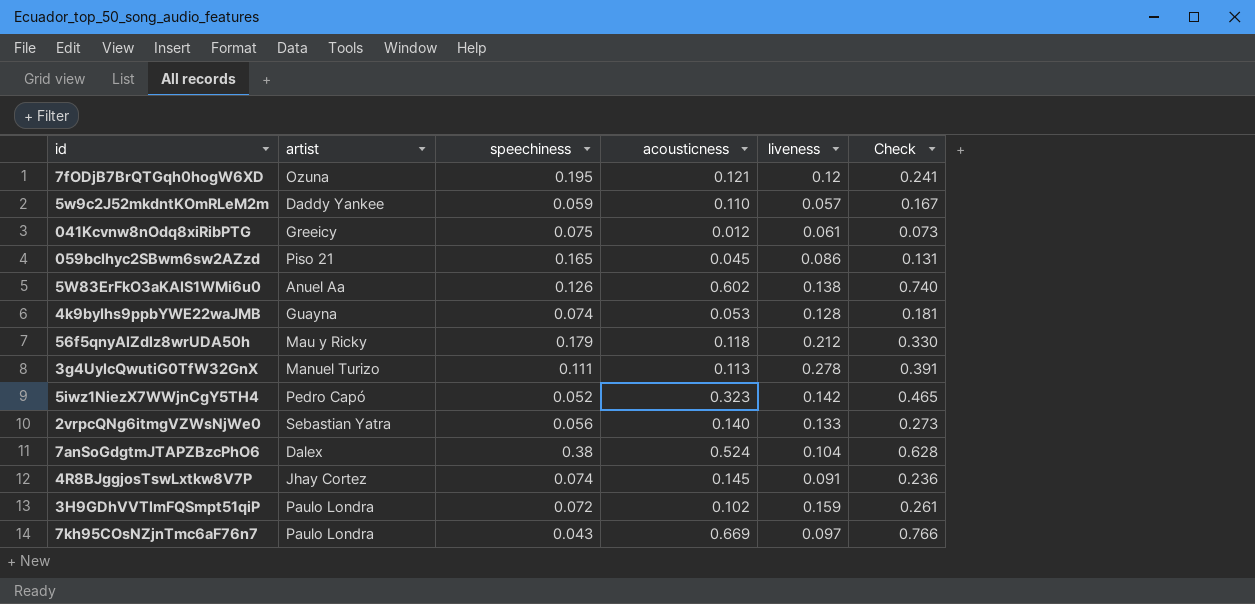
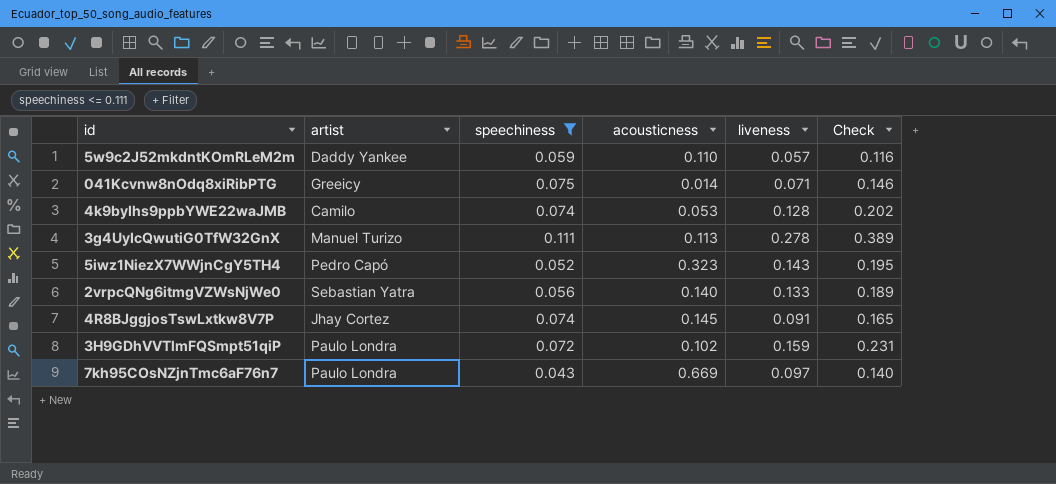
filter: none -> speechiness <= 0.111
column Check | formula: [acousticness] + [liveness] -> [speechiness] + [liveness]
041Kcvnw8nOdq8xiRibPTG | acousticness: 0.012 -> 0.014
041Kcvnw8nOdq8xiRibPTG | liveness: 0.061 -> 0.071
4k9byIhs9ppbYWE22waJMB | artist: Guayna -> Camilo
5iwz1NiezX7WWjnCgY5TH4 | liveness: 0.142 -> 0.143

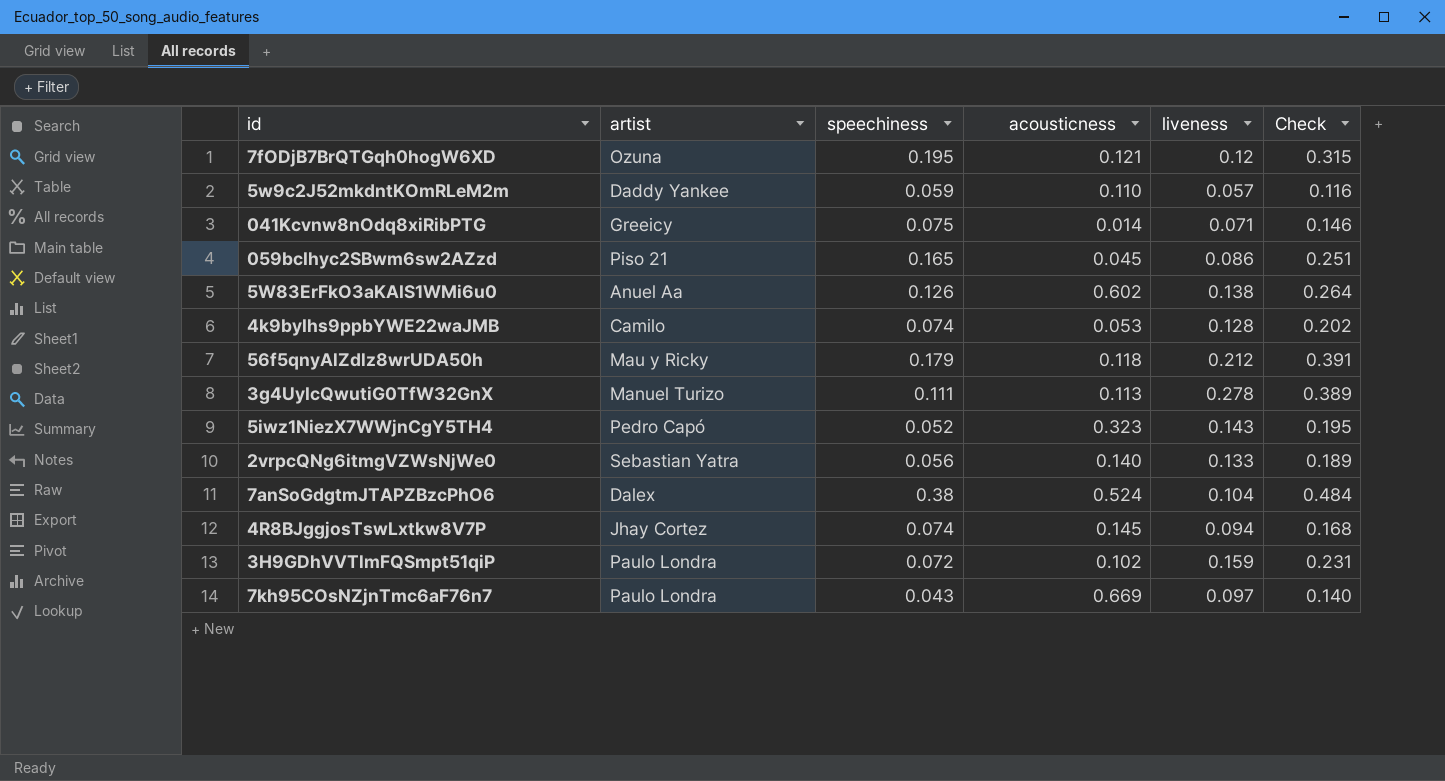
filter: speechiness <= 0.111 -> none
4R8BJggjosTswLxtkw8V7P | liveness: 0.091 -> 0.094
4R8BJggjosTswLxtkw8V7P | Check: 0.165 -> 0.168

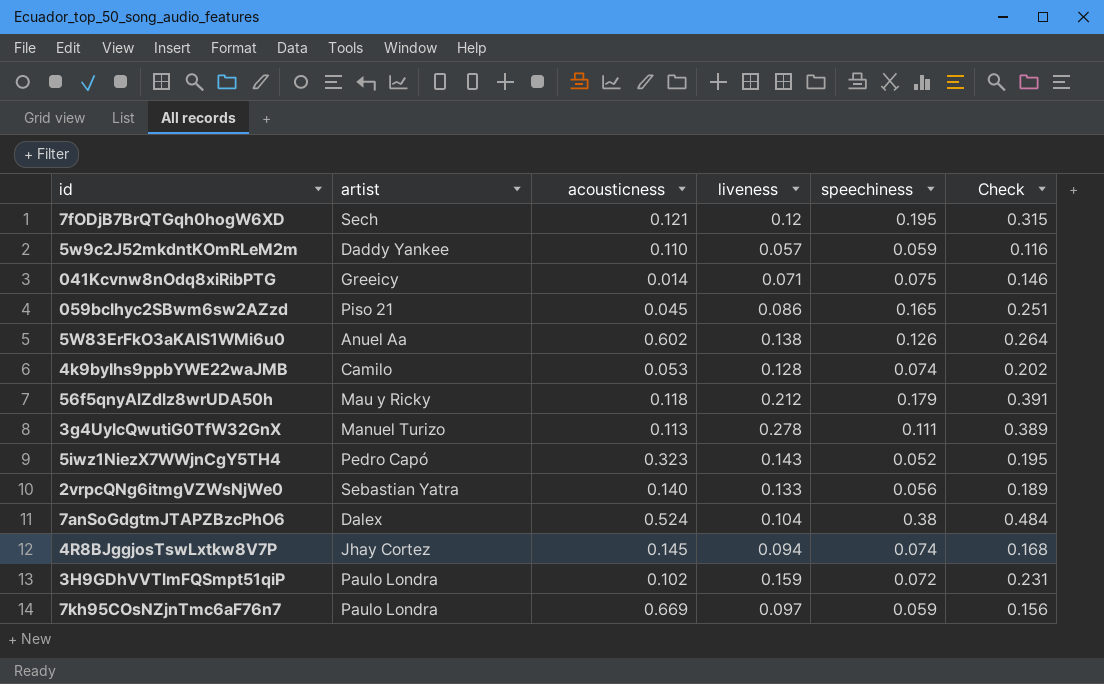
column speechiness | position: 3 -> 5
7fODjB7BrQTGqh0hogW6XD | artist: Ozuna -> Sech
7kh95COsNZjnTmc6aF76n7 | speechiness: 0.043 -> 0.059
7kh95COsNZjnTmc6aF76n7 | Check: 0.140 -> 0.156

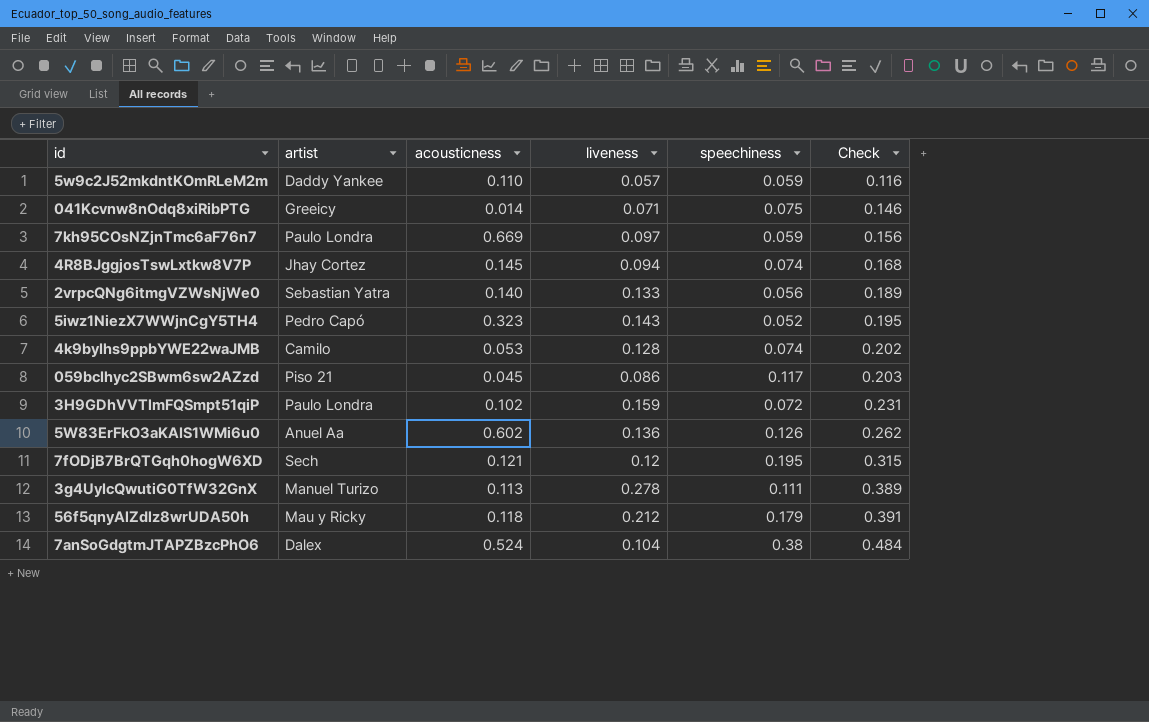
row order: none -> Check ascending
059bcIhyc2SBwm6sw2AZzd | speechiness: 0.165 -> 0.117
059bcIhyc2SBwm6sw2AZzd | Check: 0.251 -> 0.203
5W83ErFkO3aKAIS1WMi6u0 | liveness: 0.138 -> 0.136
5W83ErFkO3aKAIS1WMi6u0 | Check: 0.264 -> 0.262

